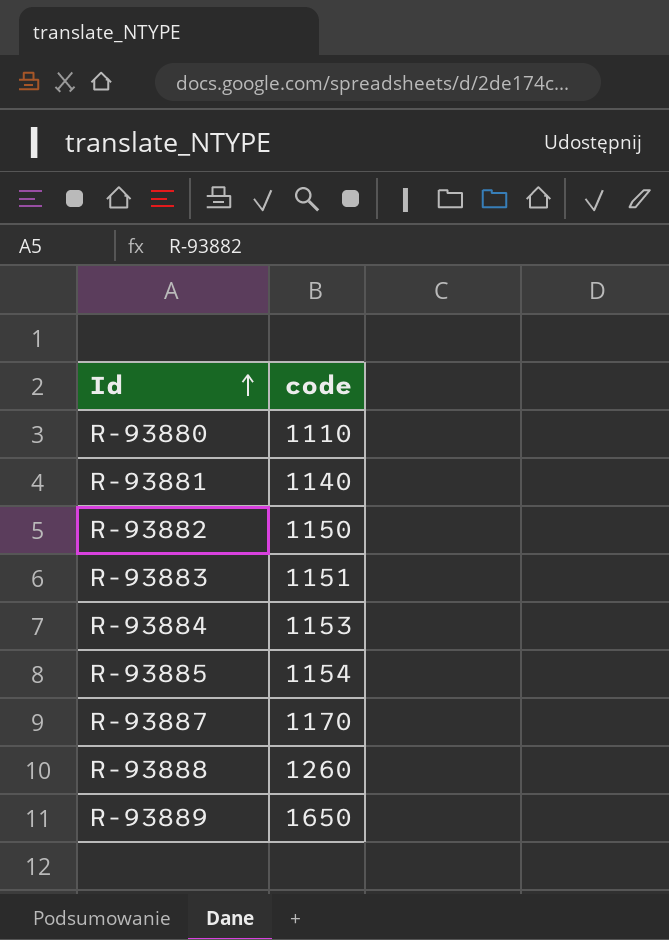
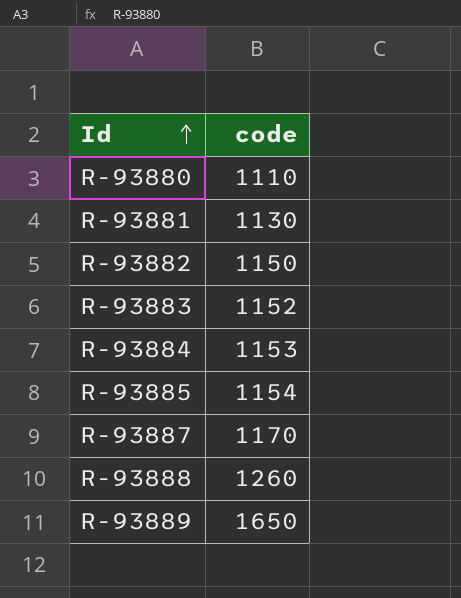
R-93881 | code: 1140 -> 1130
R-93883 | code: 1151 -> 1152

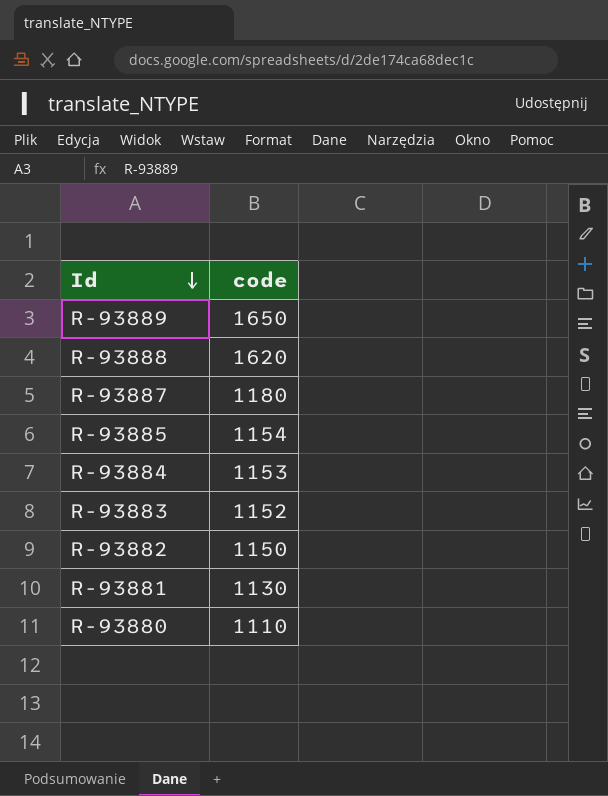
row order: Id ascending -> Id descending
R-93888 | code: 1260 -> 1620
R-93887 | code: 1170 -> 1180

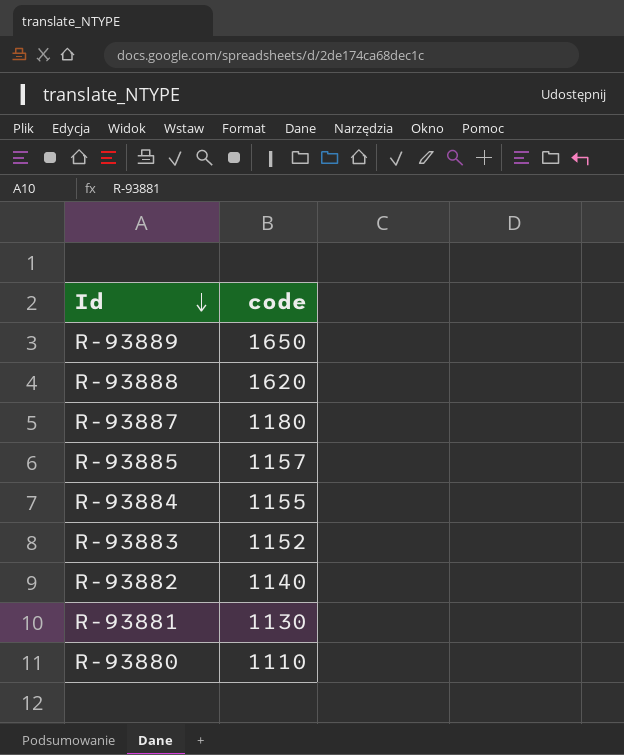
R-93885 | code: 1154 -> 1157
R-93884 | code: 1153 -> 1155
R-93882 | code: 1150 -> 1140

